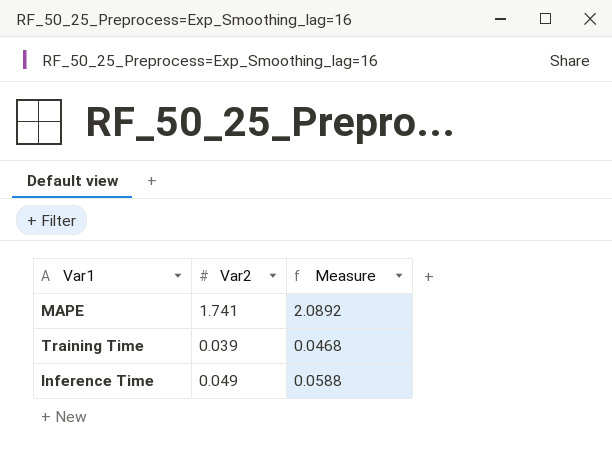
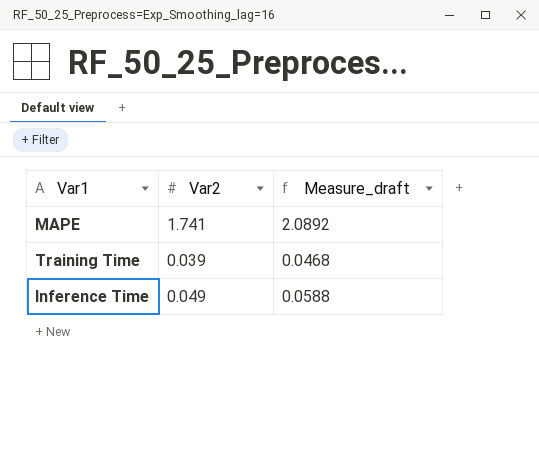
column name: Measure -> Measure_draft

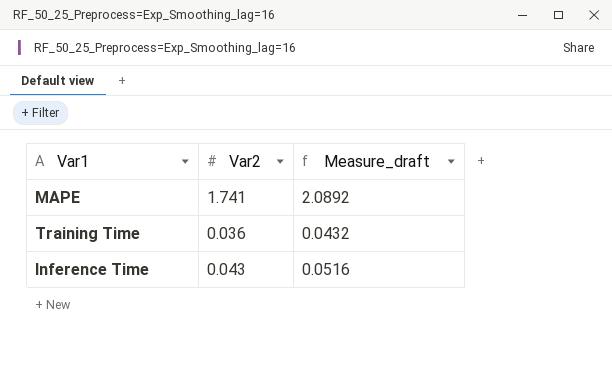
Training Time | Var2: 0.039 -> 0.036
Training Time | Measure_draft: 0.0468 -> 0.0432
Inference Time | Var2: 0.049 -> 0.043
Inference Time | Measure_draft: 0.0588 -> 0.0516

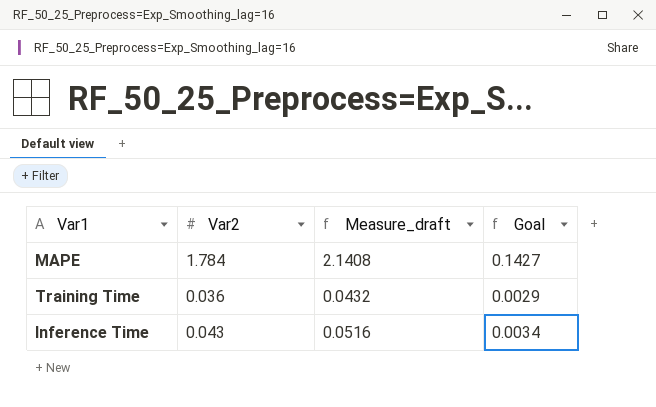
column Goal | formula: none -> [Var2] * 0.08
MAPE | Var2: 1.741 -> 1.784
MAPE | Measure_draft: 2.0892 -> 2.1408

